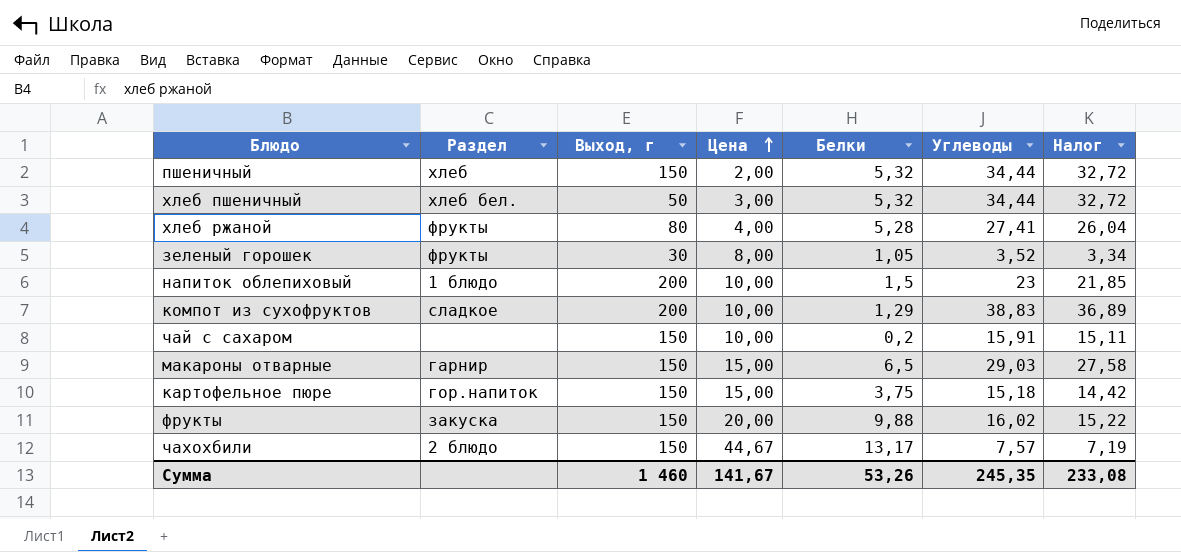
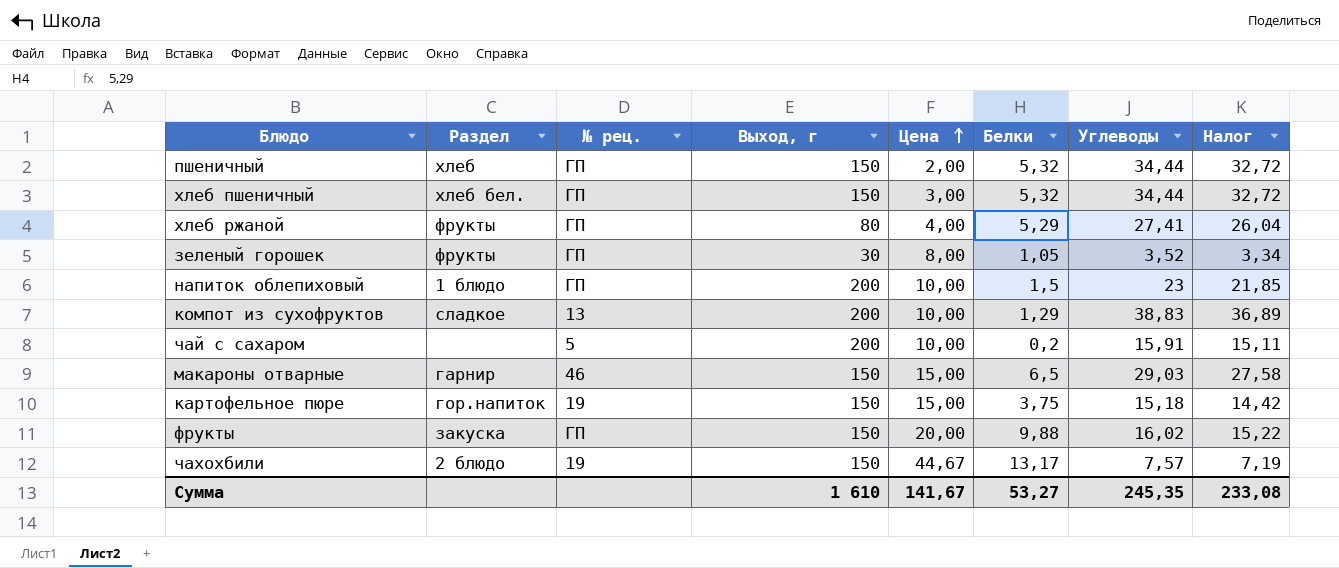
column № рец. | position: none -> 3
хлеб пшеничный | Выход, г: 50 -> 150
хлеб ржаной | Белки: 5,28 -> 5,29
чай с сахаром | Выход, г: 150 -> 200
Сумма | Выход, г: 1 460 -> 1 610
Сумма | Белки: 53,26 -> 53,27

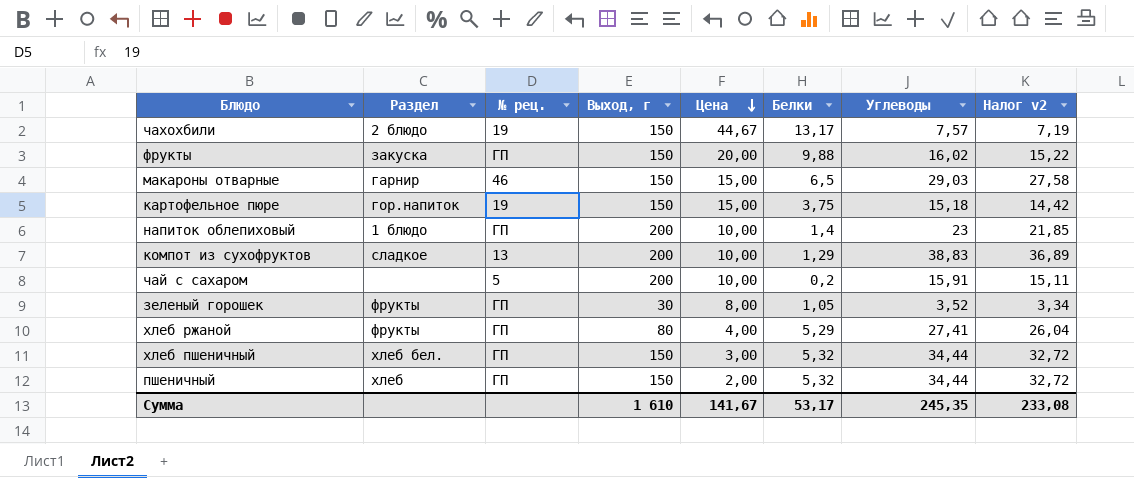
row order: Цена ascending -> Цена descending
column name: Налог -> Налог v2
напиток облепиховый | Белки: 1,5 -> 1,4
Сумма | Белки: 53,27 -> 53,17

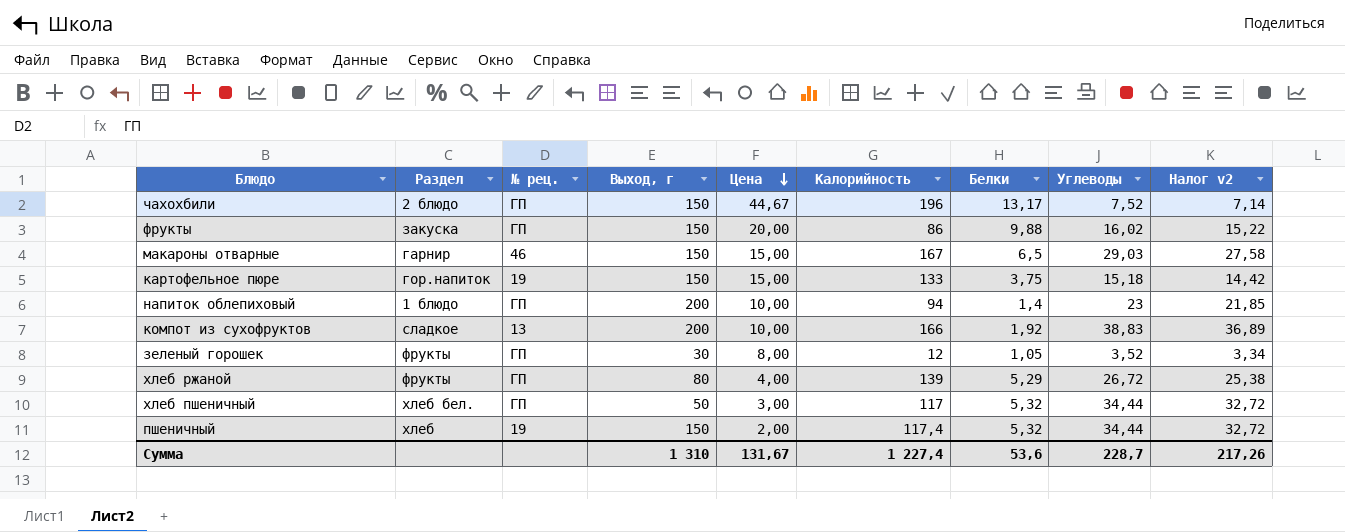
column Калорийность | position: none -> 6
row чай с сахаром: none | 5 | 200 | 10,00 | 0,2 | 15,91 | 15,11 -> none
чахохбили | № рец.: 19 -> ГП
чахохбили | Углеводы: 7,57 -> 7,52
чахохбили | Налог v2: 7,19 -> 7,14
компот из сухофруктов | Белки: 1,29 -> 1,92
хлеб ржаной | Углеводы: 27,41 -> 26,72
хлеб ржаной | Налог v2: 26,04 -> 25,38
хлеб пшеничный | Выход, г: 150 -> 50
пшеничный | № рец.: ГП -> 19
Сумма | Выход, г: 1 610 -> 1 310
Сумма | Цена: 141,67 -> 131,67
Сумма | Белки: 53,17 -> 53,6
Сумма | Углеводы: 245,35 -> 228,7
Сумма | Налог v2: 233,08 -> 217,26

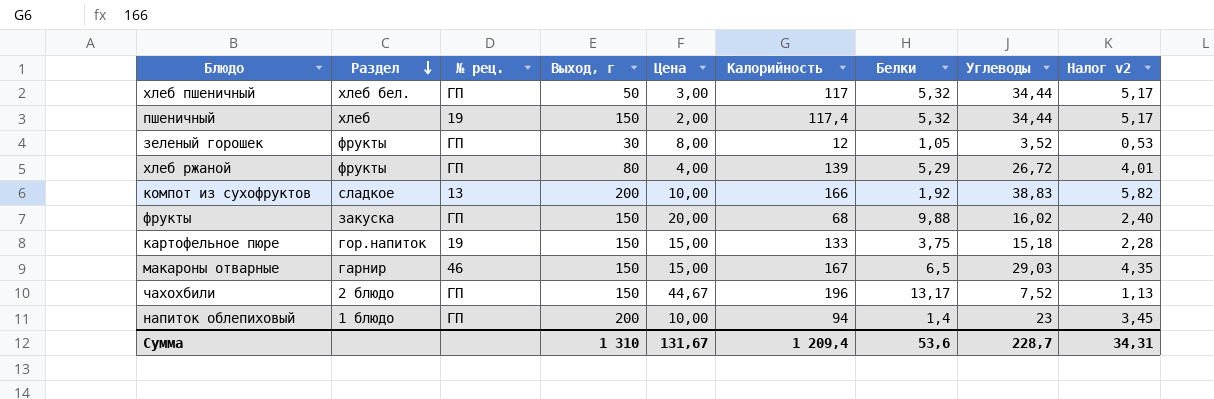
row order: Цена descending -> Раздел descending
column Налог v2 | formula: [Углеводы] * 0,95 -> [Углеводы] * 0,15
фрукты | Калорийность: 86 -> 68
Сумма | Калорийность: 1 227,4 -> 1 209,4
Сумма | Налог v2: 217,26 -> 34,31

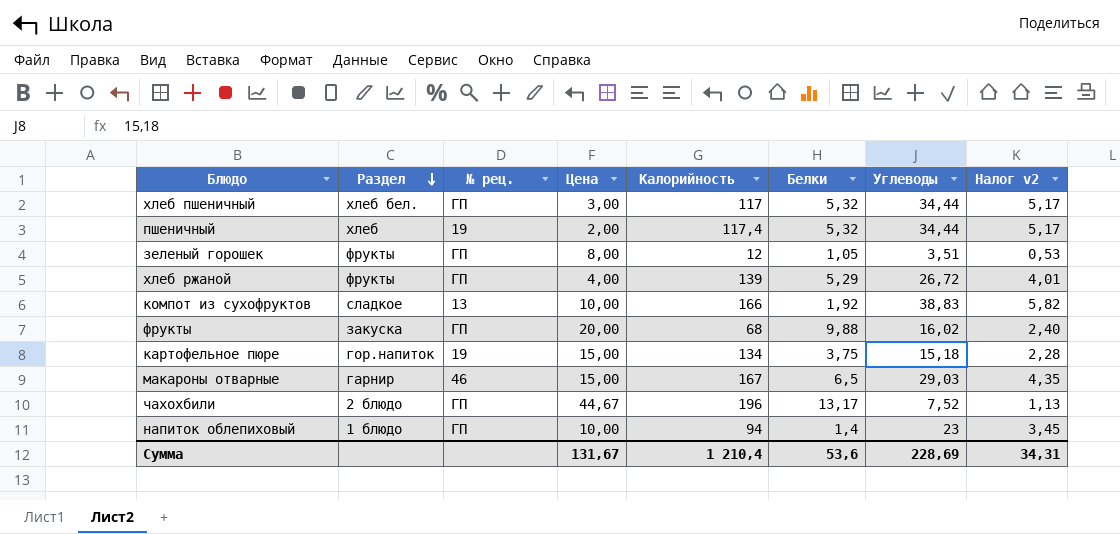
column Выход, г | position: 4 -> none
зеленый горошек | Углеводы: 3,52 -> 3,51
картофельное пюре | Калорийность: 133 -> 134
Сумма | Калорийность: 1 209,4 -> 1 210,4
Сумма | Углеводы: 228,7 -> 228,69

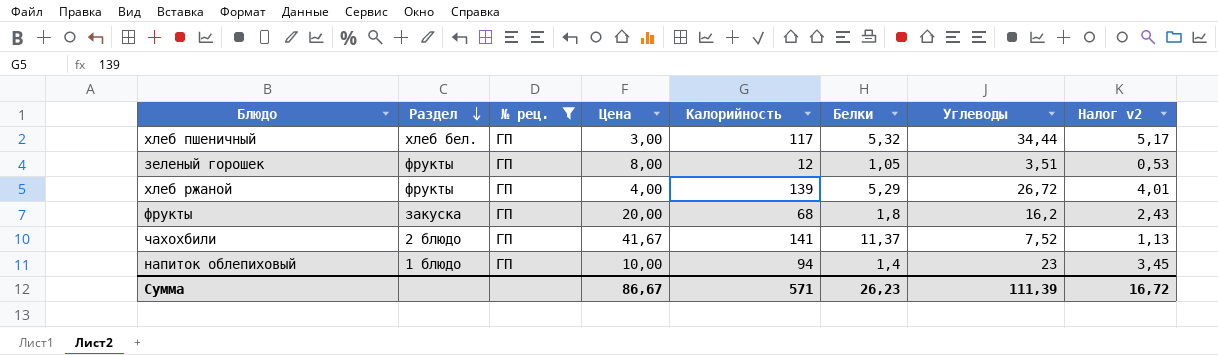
filter: none -> № рец. = ГП
фрукты | Белки: 9,88 -> 1,8
фрукты | Углеводы: 16,02 -> 16,2
фрукты | Налог v2: 2,40 -> 2,43
чахохбили | Цена: 44,67 -> 41,67
чахохбили | Калорийность: 196 -> 141
чахохбили | Белки: 13,17 -> 11,37
Сумма | Цена: 131,67 -> 86,67
Сумма | Калорийность: 1 210,4 -> 571
Сумма | Белки: 53,6 -> 26,23
Сумма | Углеводы: 228,69 -> 111,39
Сумма | Налог v2: 34,31 -> 16,72

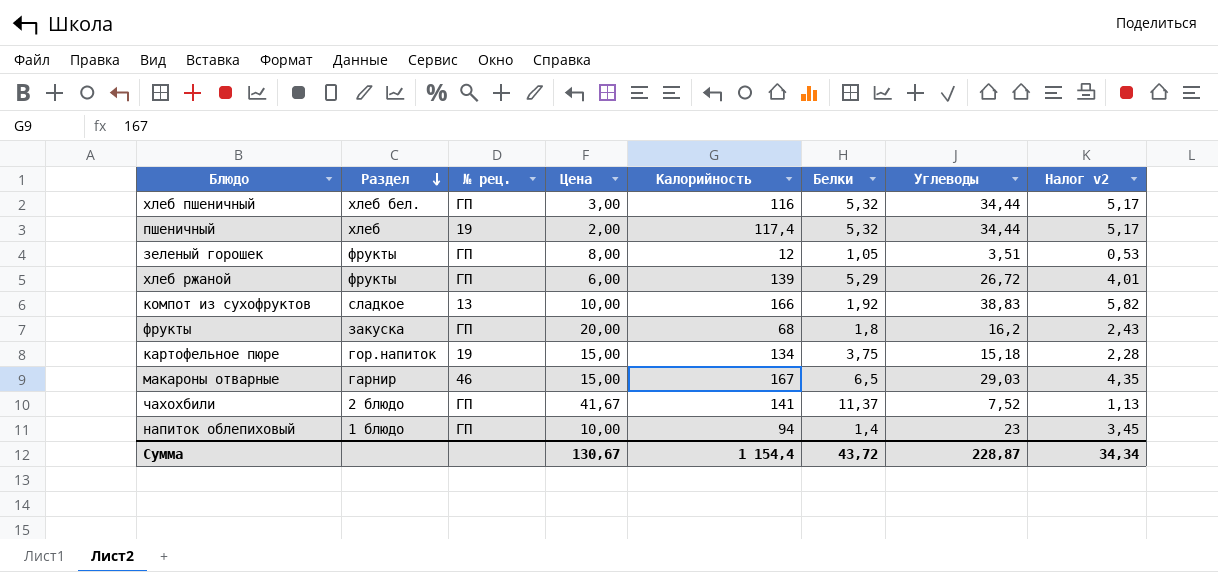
filter: № рец. = ГП -> none
хлеб пшеничный | Калорийность: 117 -> 116
хлеб ржаной | Цена: 4,00 -> 6,00
Сумма | Цена: 86,67 -> 130,67
Сумма | Калорийность: 571 -> 1 154,4
Сумма | Белки: 26,23 -> 43,72
Сумма | Углеводы: 111,39 -> 228,87
Сумма | Налог v2: 16,72 -> 34,34

